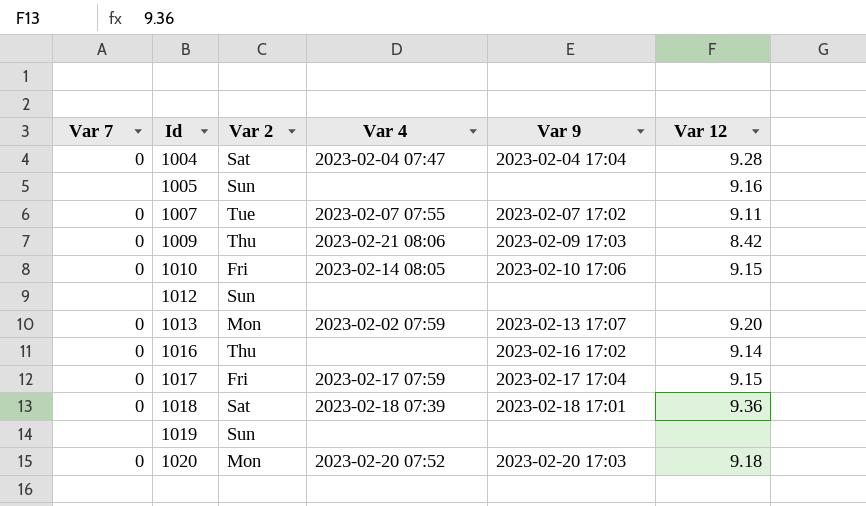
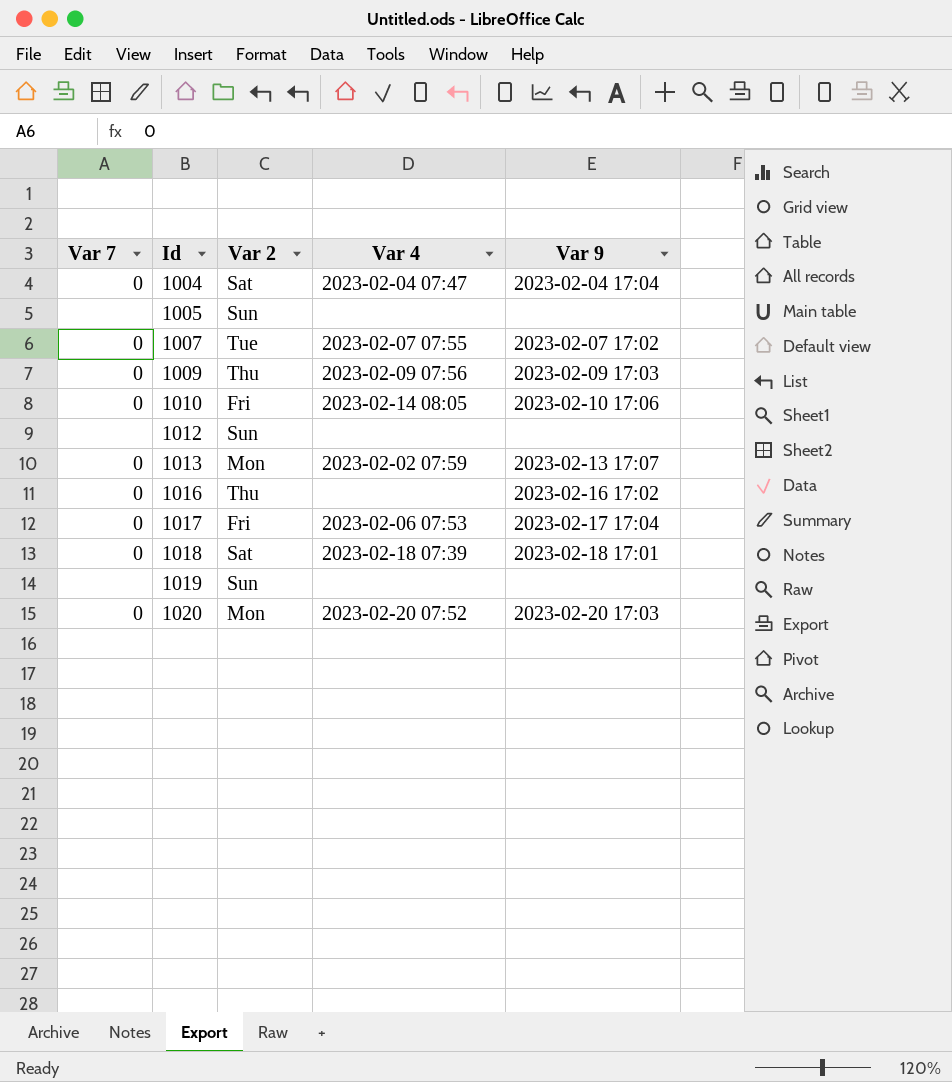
column Var 12 | position: 6 -> none
1009 | Var 4: 2023-02-21 08:06 -> 2023-02-09 07:56
1017 | Var 4: 2023-02-17 07:59 -> 2023-02-06 07:53

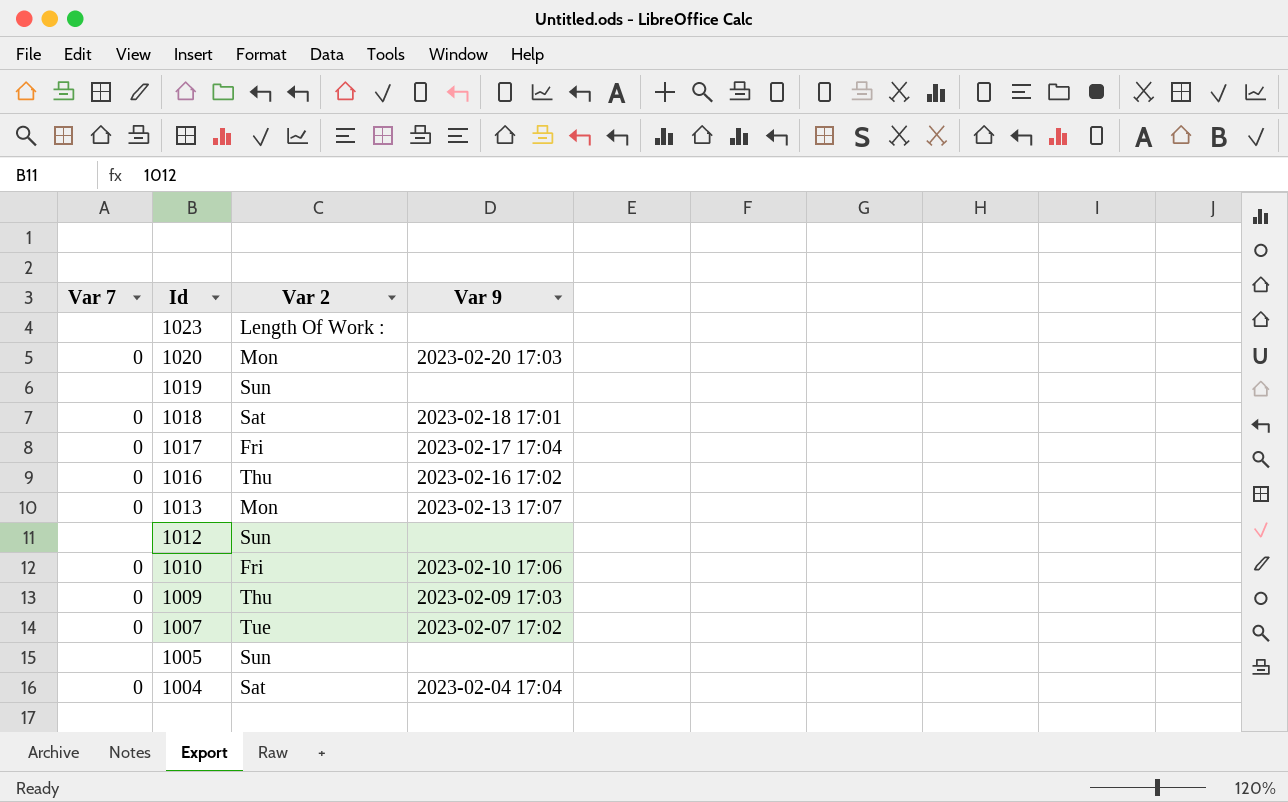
row order: Id ascending -> Id descending
column Var 4 | position: 4 -> none
row 1023: none -> none | Length Of Work : | none

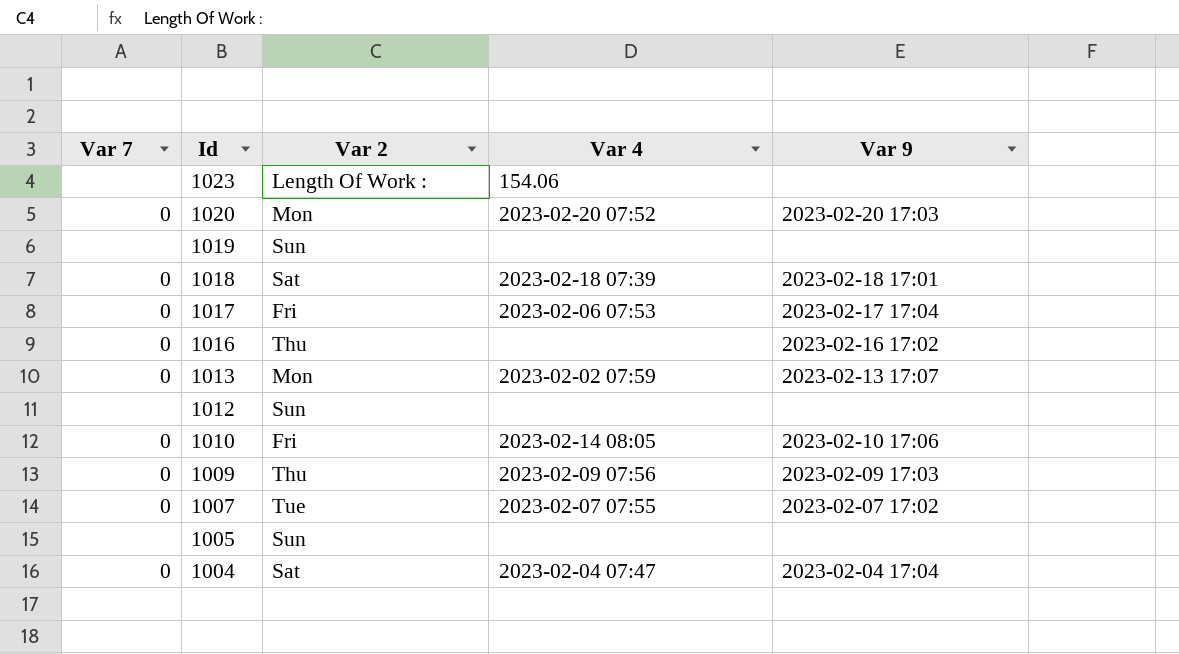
column Var 4 | position: none -> 4

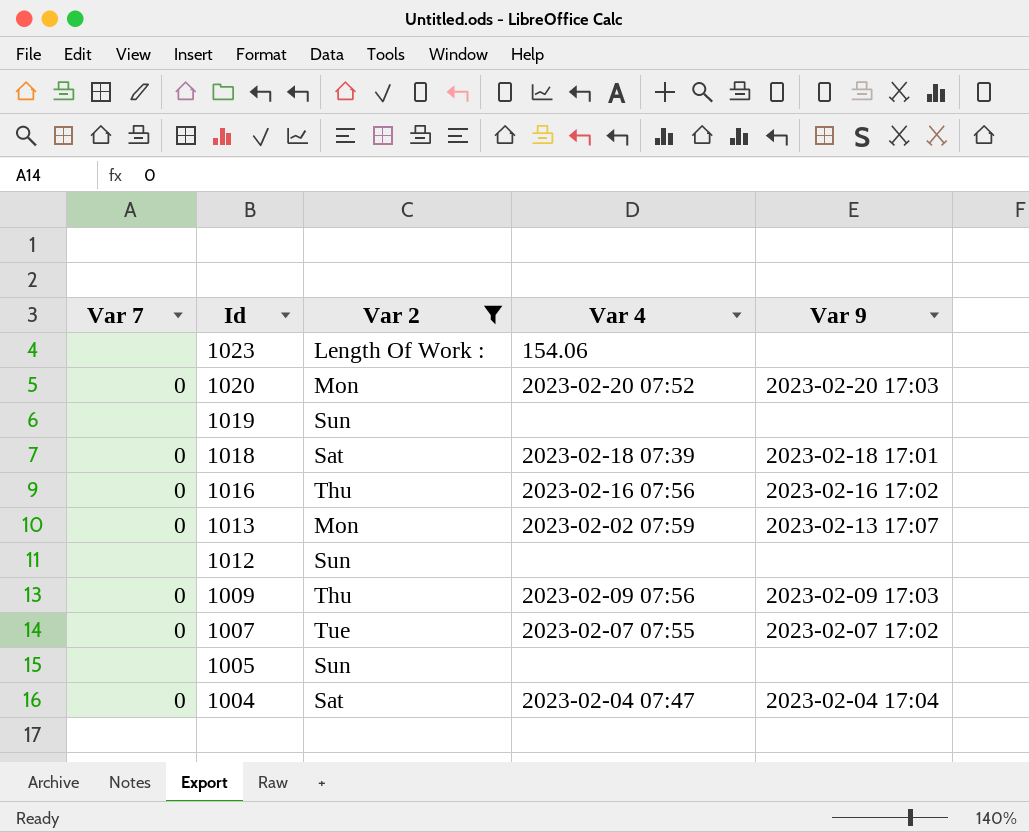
filter: none -> Var 2 != Fri
1016 | Var 4: none -> 2023-02-16 07:56

